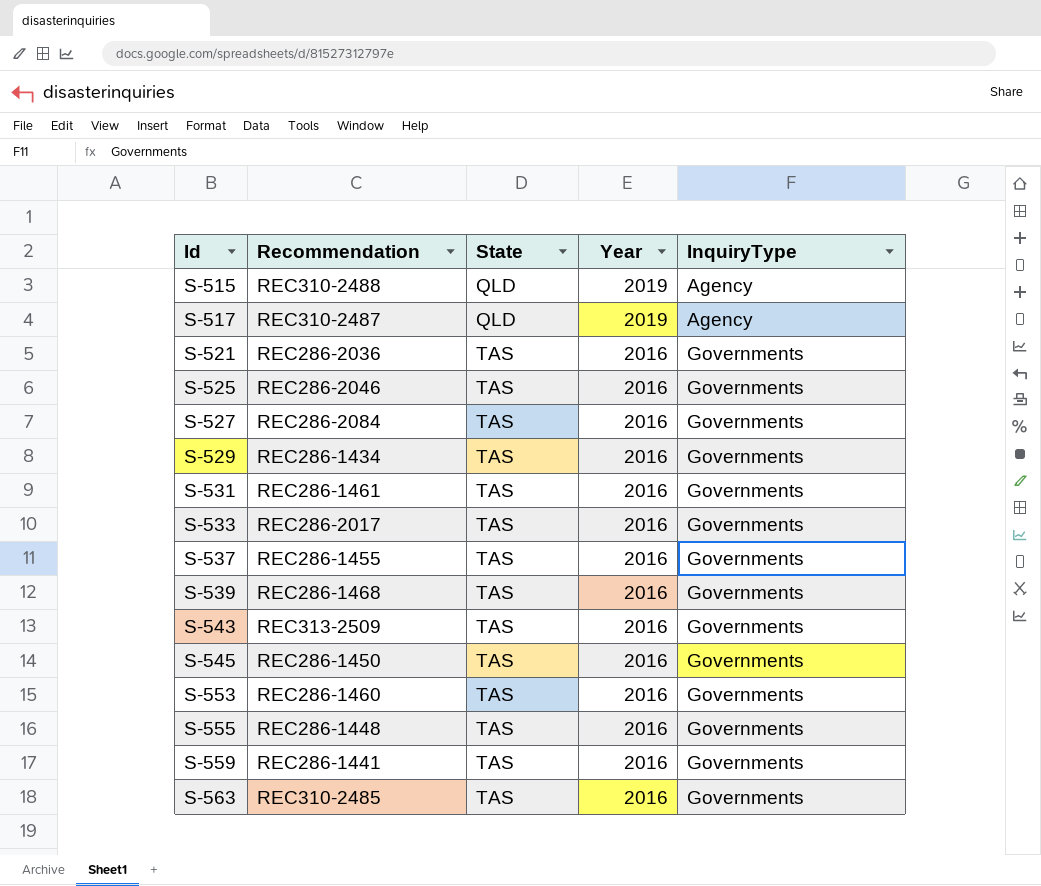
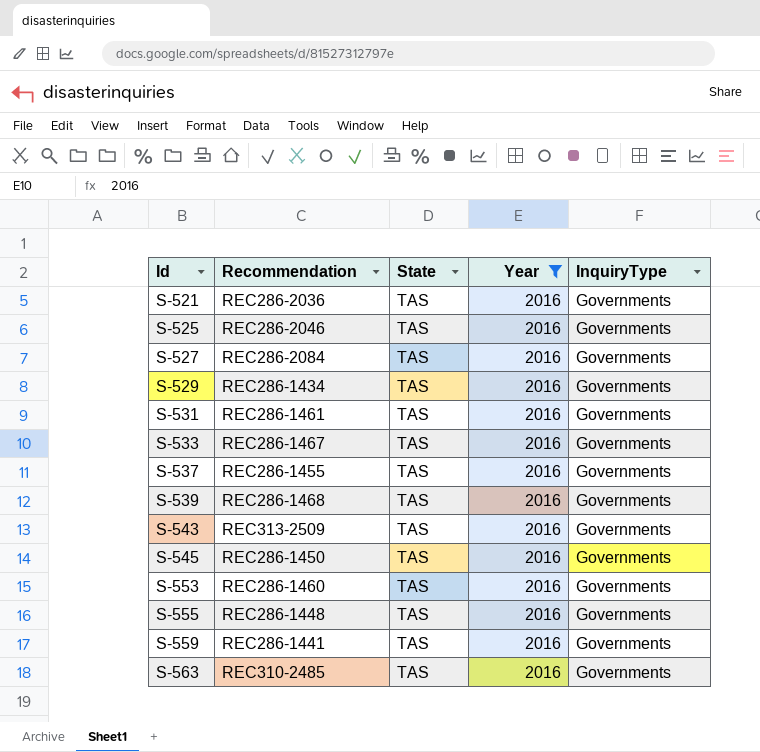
filter: none -> Year = 2016
S-533 | Recommendation: REC286-2017 -> REC286-1467

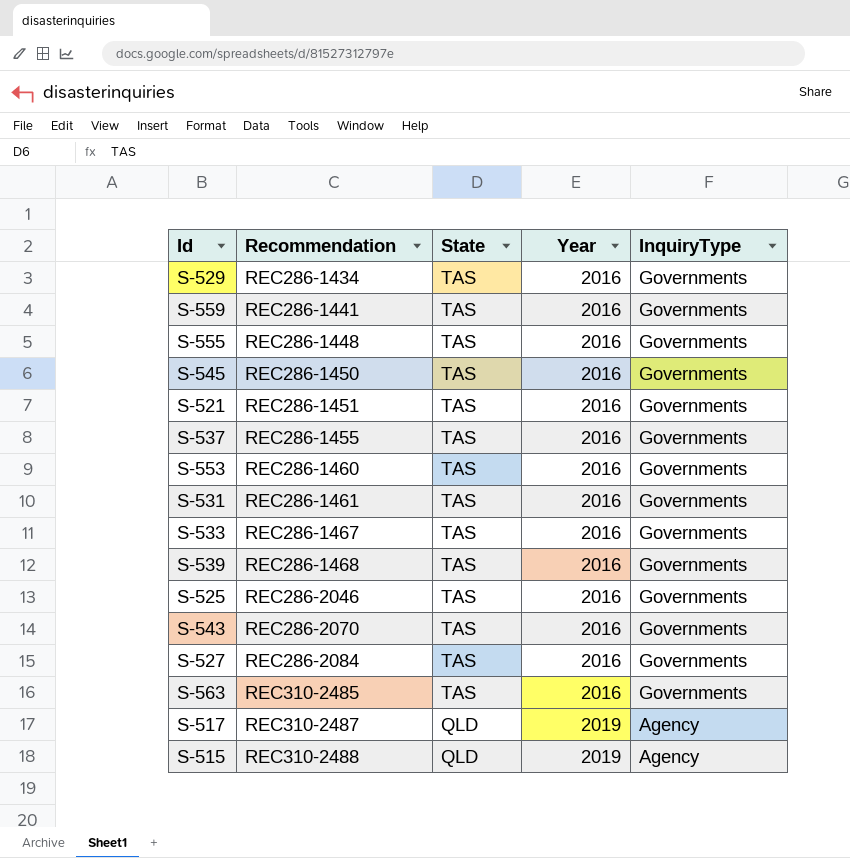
filter: Year = 2016 -> none
row order: Id ascending -> Recommendation ascending
S-521 | Recommendation: REC286-2036 -> REC286-1451
S-543 | Recommendation: REC313-2509 -> REC286-2070

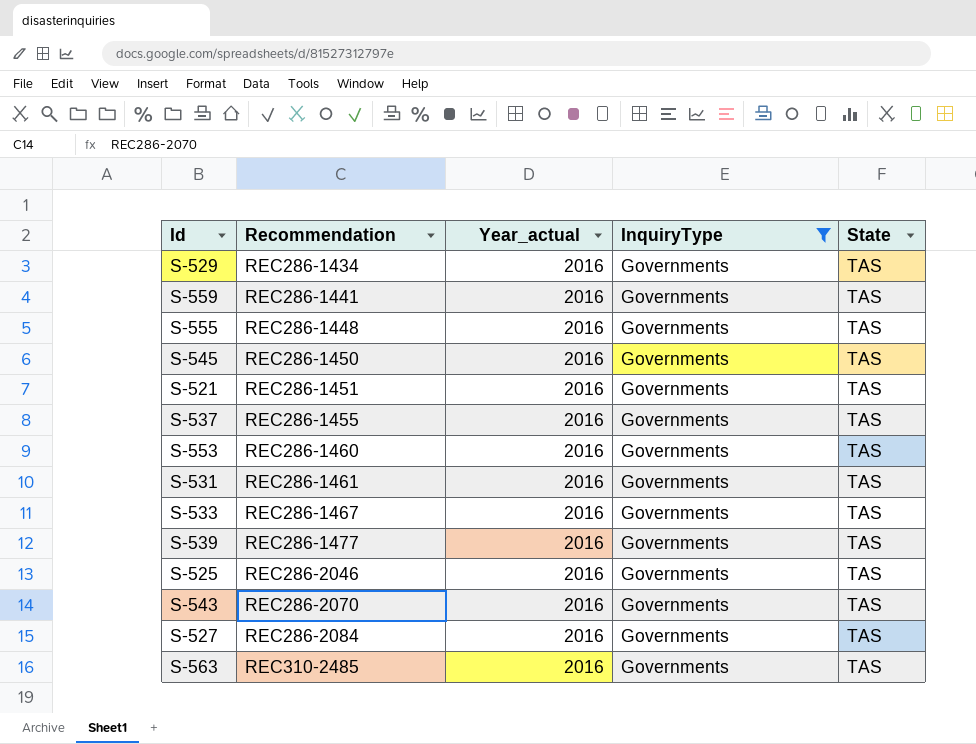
filter: none -> InquiryType = Governments
column name: Year -> Year_actual
column State | position: 3 -> 5
S-539 | Recommendation: REC286-1468 -> REC286-1477

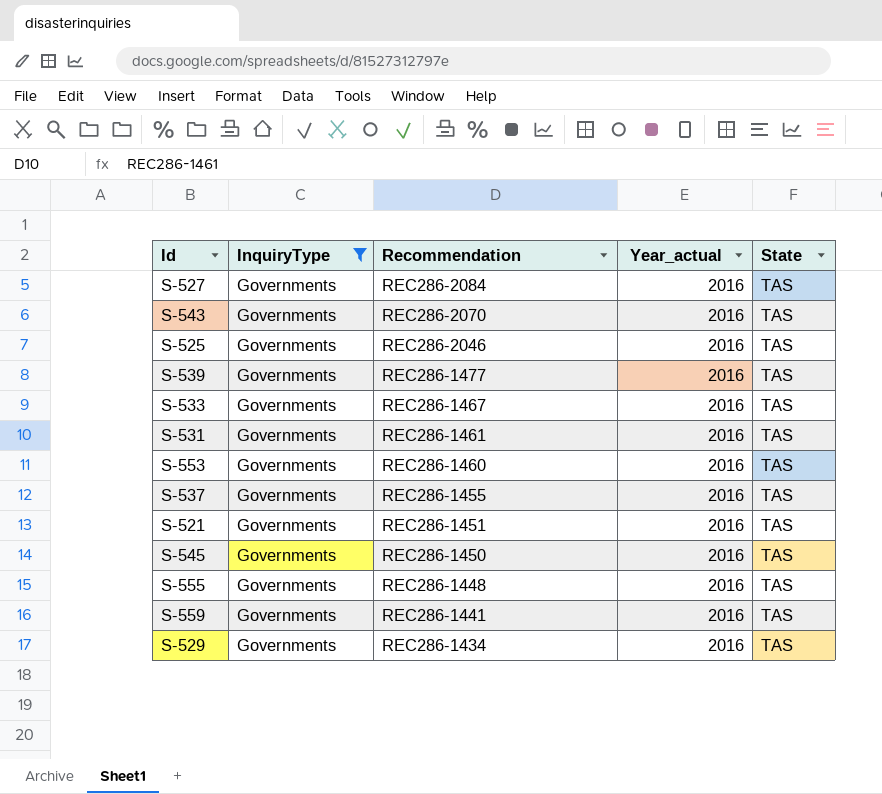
row order: Recommendation ascending -> Recommendation descending
column InquiryType | position: 4 -> 2
row S-563: REC310-2485 | 2016 | Governments | TAS -> none

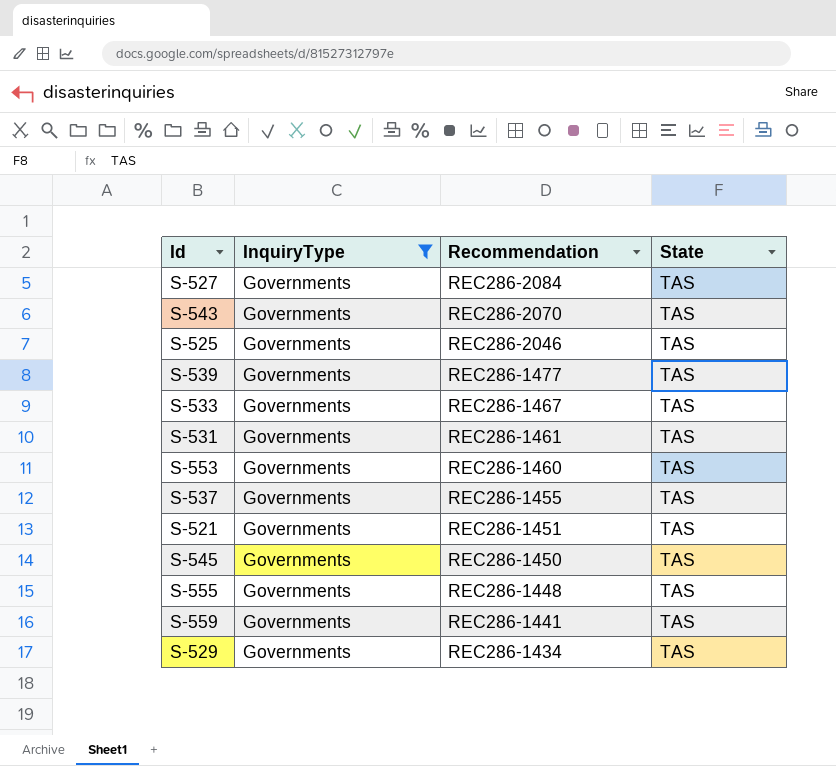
column Year_actual | position: 4 -> none

